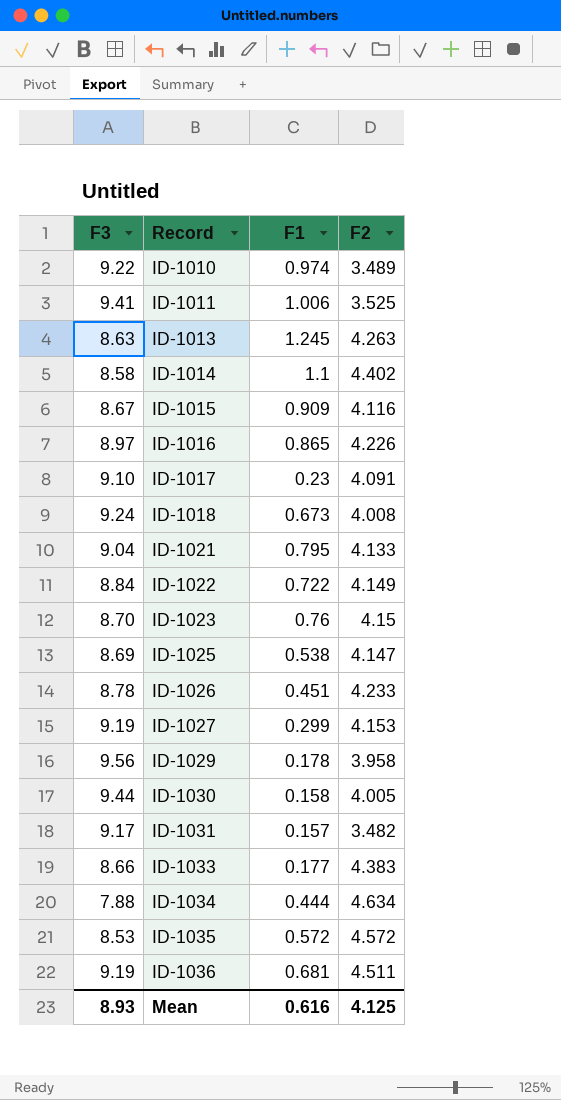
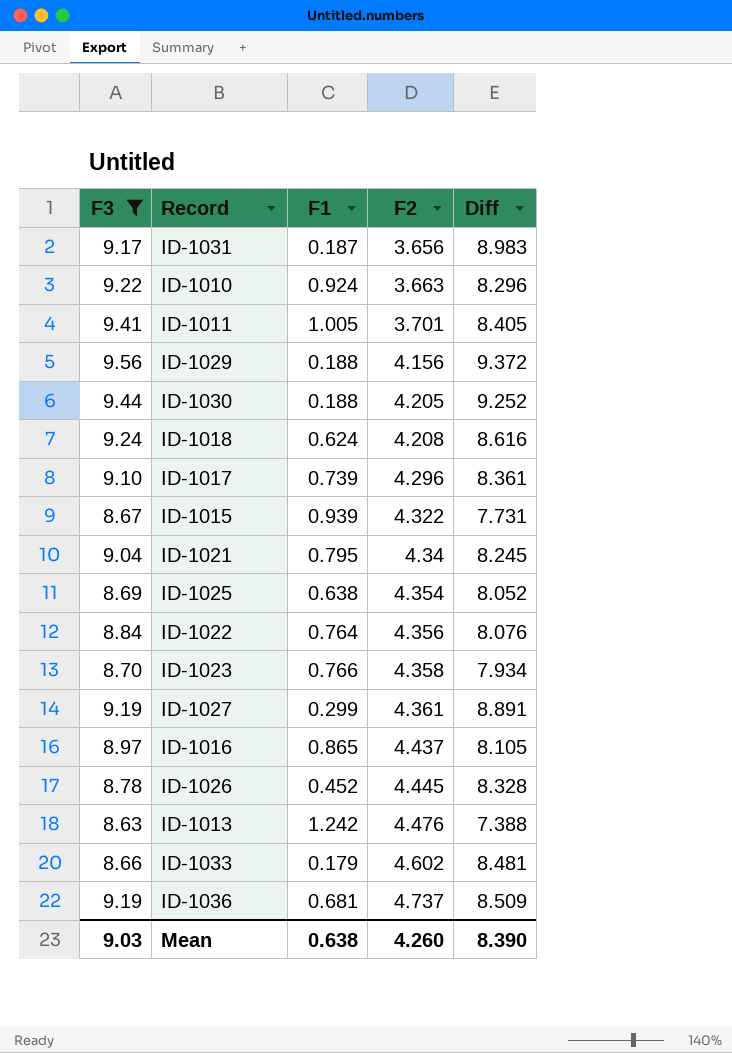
filter: none -> F3 >= 8.63
row order: Record ascending -> F2 ascending
column Diff | formula: none -> [F3] - [F1]
ID-1031 | F1: 0.157 -> 0.187
ID-1031 | F2: 3.482 -> 3.656
ID-1010 | F1: 0.974 -> 0.924
ID-1010 | F2: 3.489 -> 3.663
ID-1011 | F1: 1.006 -> 1.005
ID-1011 | F2: 3.525 -> 3.701
ID-1029 | F1: 0.178 -> 0.188
ID-1029 | F2: 3.958 -> 4.156
ID-1030 | F1: 0.158 -> 0.188
ID-1030 | F2: 4.005 -> 4.205
ID-1018 | F1: 0.673 -> 0.624
ID-1018 | F2: 4.008 -> 4.208
ID-1017 | F1: 0.23 -> 0.739
ID-1017 | F2: 4.091 -> 4.296
ID-1015 | F1: 0.909 -> 0.939
ID-1015 | F2: 4.116 -> 4.322
ID-1021 | F2: 4.133 -> 4.34
ID-1025 | F1: 0.538 -> 0.638
ID-1025 | F2: 4.147 -> 4.354
ID-1022 | F1: 0.722 -> 0.764
ID-1022 | F2: 4.149 -> 4.356
ID-1023 | F1: 0.76 -> 0.766
ID-1023 | F2: 4.15 -> 4.358
ID-1027 | F2: 4.153 -> 4.361
ID-1016 | F2: 4.226 -> 4.437
ID-1026 | F1: 0.451 -> 0.452
ID-1026 | F2: 4.233 -> 4.445
ID-1013 | F1: 1.245 -> 1.242
ID-1013 | F2: 4.263 -> 4.476
ID-1033 | F1: 0.177 -> 0.179
ID-1033 | F2: 4.383 -> 4.602
ID-1036 | F2: 4.511 -> 4.737
Mean | F3: 8.93 -> 9.03
Mean | F1: 0.616 -> 0.638
Mean | F2: 4.125 -> 4.260

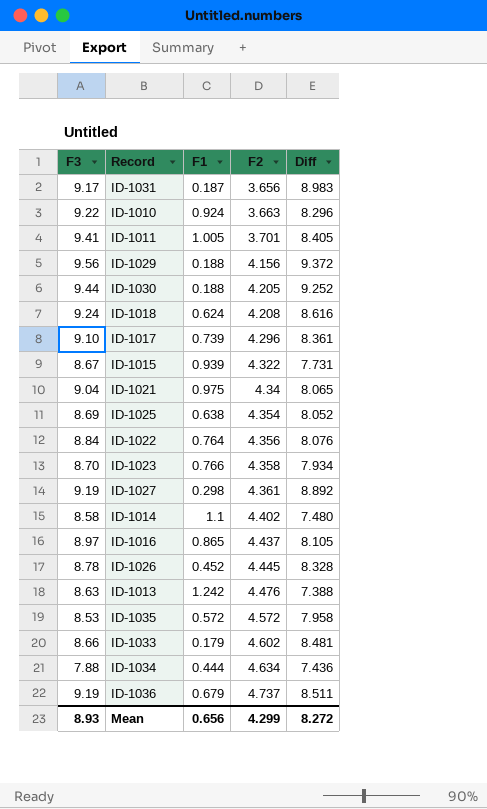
filter: F3 >= 8.63 -> none
ID-1021 | F1: 0.795 -> 0.975
ID-1021 | Diff: 8.245 -> 8.065
ID-1027 | F1: 0.299 -> 0.298
ID-1027 | Diff: 8.891 -> 8.892
ID-1036 | F1: 0.681 -> 0.679
ID-1036 | Diff: 8.509 -> 8.511
Mean | F3: 9.03 -> 8.93
Mean | F1: 0.638 -> 0.656
Mean | F2: 4.260 -> 4.299
Mean | Diff: 8.390 -> 8.272

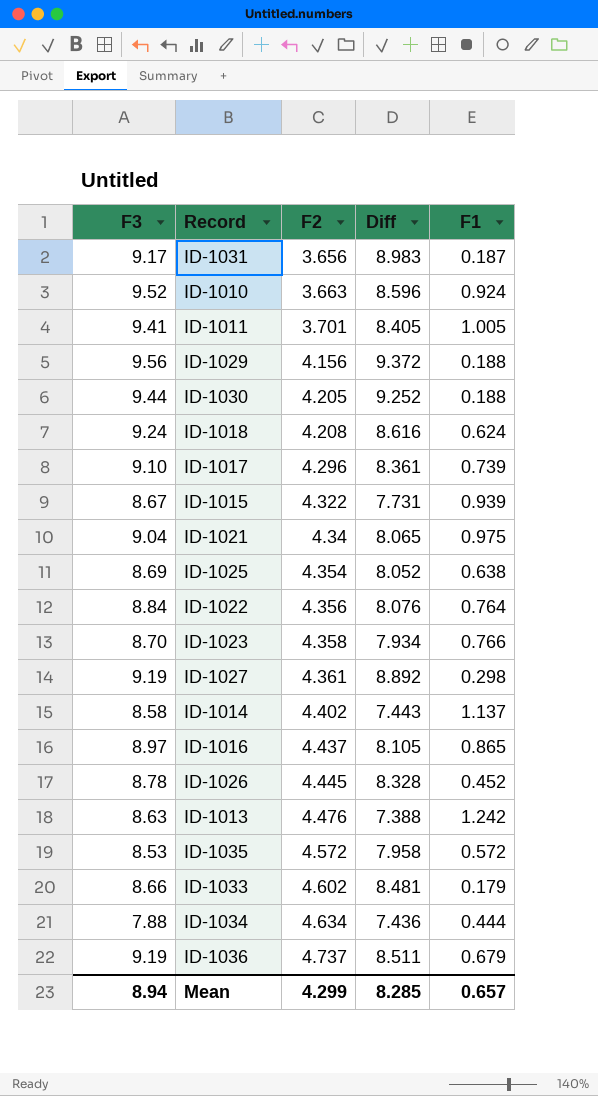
column F1 | position: 3 -> 5
ID-1010 | F3: 9.22 -> 9.52
ID-1010 | Diff: 8.296 -> 8.596
ID-1014 | Diff: 7.480 -> 7.443
ID-1014 | F1: 1.1 -> 1.137
Mean | F3: 8.93 -> 8.94
Mean | Diff: 8.272 -> 8.285
Mean | F1: 0.656 -> 0.657

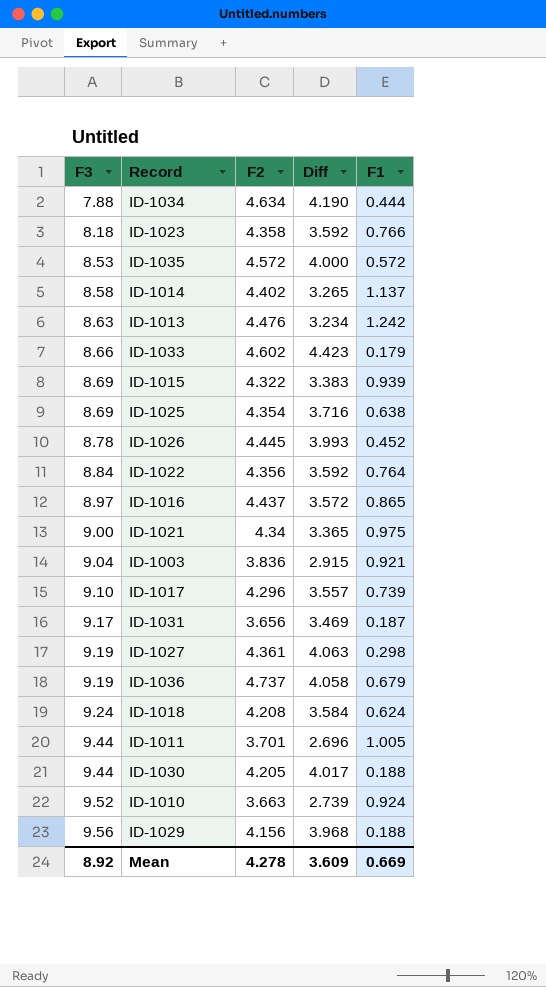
row order: F2 ascending -> F3 ascending
column Diff | formula: [F3] - [F1] -> [F2] - [F1]
ID-1023 | F3: 8.70 -> 8.18
ID-1015 | F3: 8.67 -> 8.69
ID-1021 | F3: 9.04 -> 9.00
row ID-1003: none -> 9.04 | 3.836 | 2.915 | 0.921
ID-1011 | F3: 9.41 -> 9.44
Mean | F3: 8.94 -> 8.92
Mean | F2: 4.299 -> 4.278
Mean | Diff: 8.285 -> 3.609
Mean | F1: 0.657 -> 0.669

